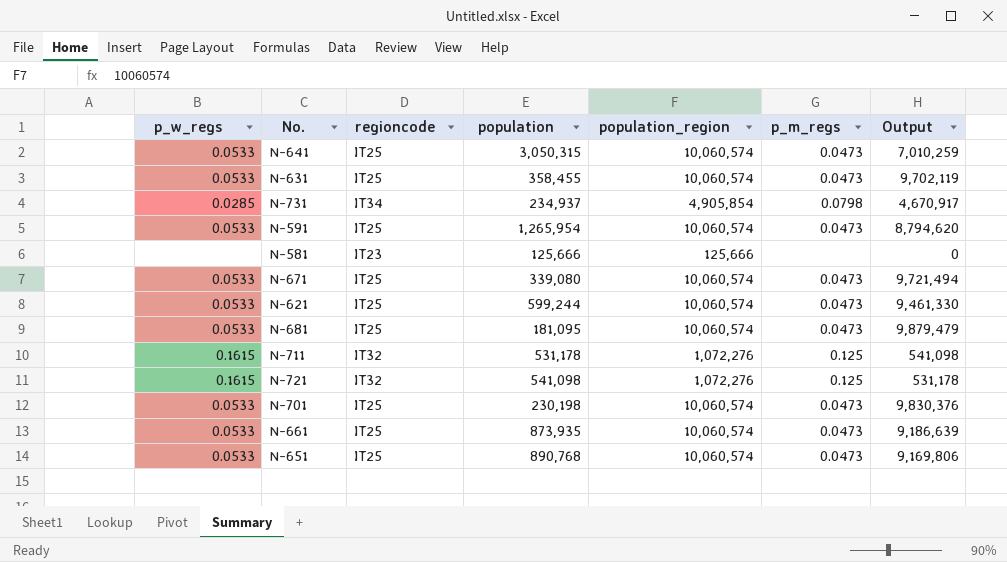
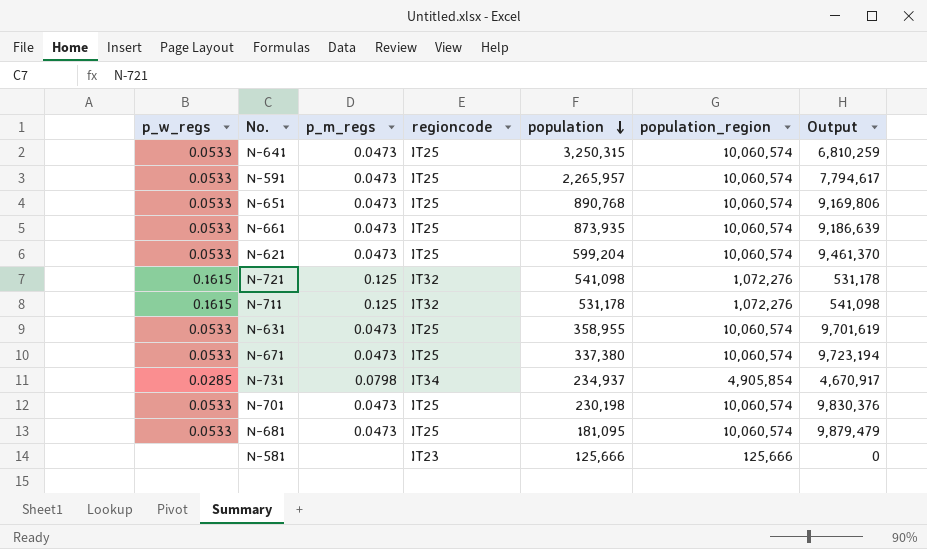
row order: none -> population descending
column p_m_regs | position: 6 -> 3
N-641 | population: 3,050,315 -> 3,250,315
N-641 | Output: 7,010,259 -> 6,810,259
N-591 | population: 1,265,954 -> 2,265,957
N-591 | Output: 8,794,620 -> 7,794,617
N-621 | population: 599,244 -> 599,204
N-621 | Output: 9,461,330 -> 9,461,370
N-631 | population: 358,455 -> 358,955
N-631 | Output: 9,702,119 -> 9,701,619
N-671 | population: 339,080 -> 337,380
N-671 | Output: 9,721,494 -> 9,723,194

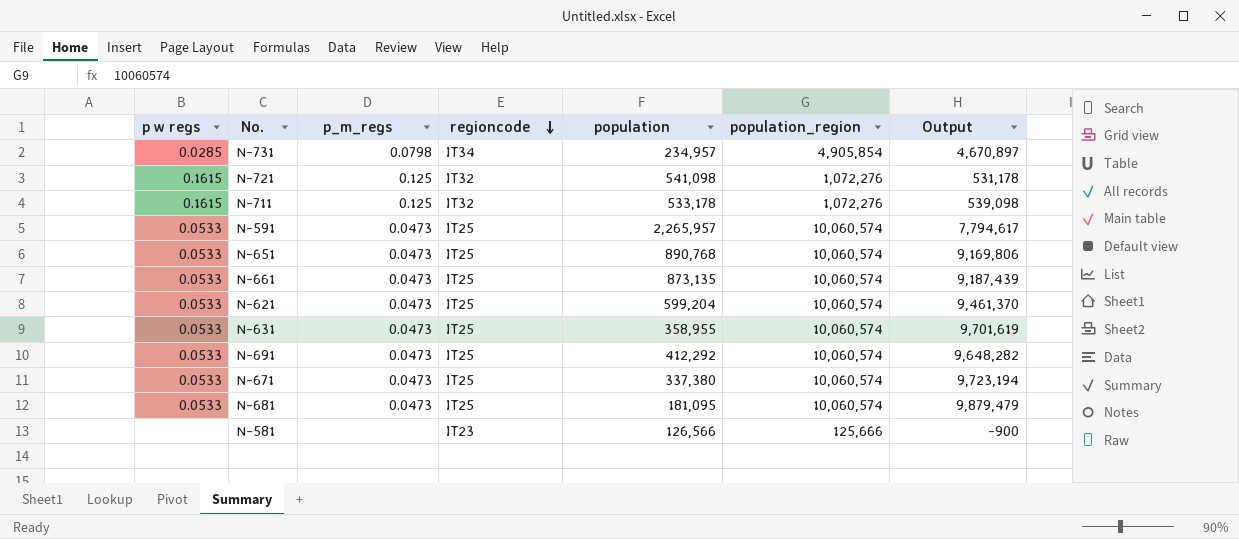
row order: population descending -> regioncode descending
column name: p_w_regs -> p w regs
row N-641: 0.0533 | 0.0473 | IT25 | 3,250,315 | 10,060,574 | 6,810,259 -> none
row N-701: 0.0533 | 0.0473 | IT25 | 230,198 | 10,060,574 | 9,830,376 -> none
N-731 | population: 234,937 -> 234,957
N-731 | Output: 4,670,917 -> 4,670,897
N-711 | population: 531,178 -> 533,178
N-711 | Output: 541,098 -> 539,098
N-661 | population: 873,935 -> 873,135
N-661 | Output: 9,186,639 -> 9,187,439
row N-691: none -> 0.0533 | 0.0473 | IT25 | 412,292 | 10,060,574 | 9,648,282
N-581 | population: 125,666 -> 126,566
N-581 | Output: 0 -> -900

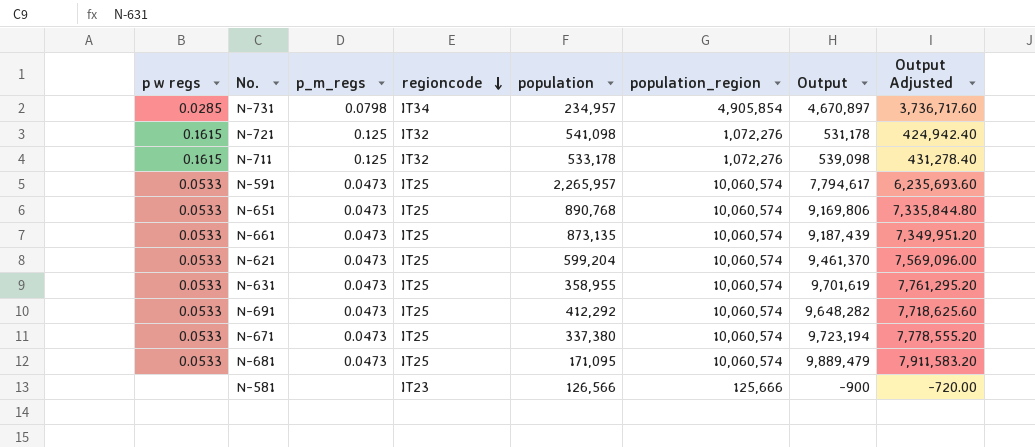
column Output Adjusted | formula: none -> [Output] * 0.8
N-681 | population: 181,095 -> 171,095
N-681 | Output: 9,879,479 -> 9,889,479

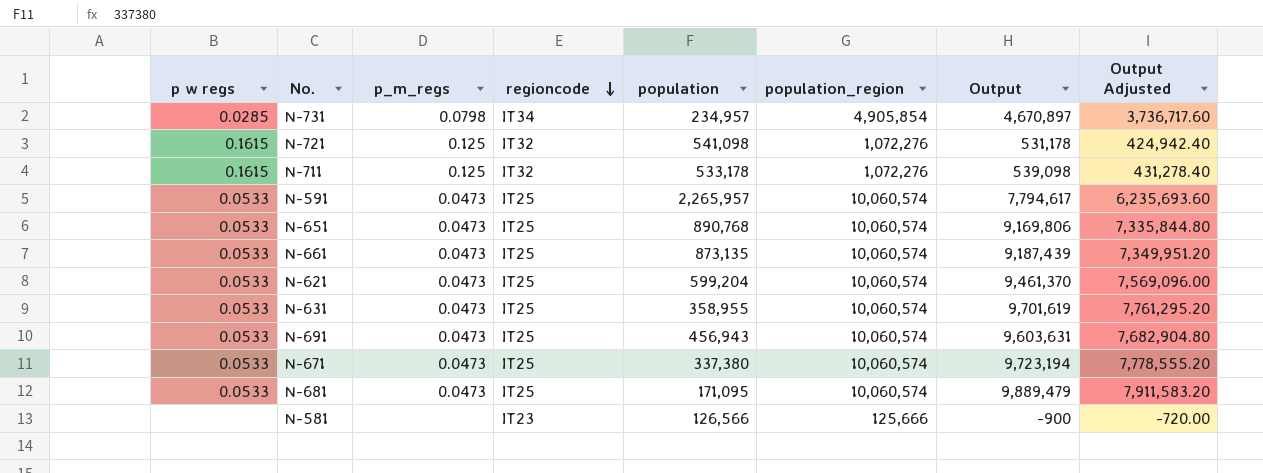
N-691 | population: 412,292 -> 456,943
N-691 | Output: 9,648,282 -> 9,603,631
N-691 | Output Adjusted: 7,718,625.60 -> 7,682,904.80

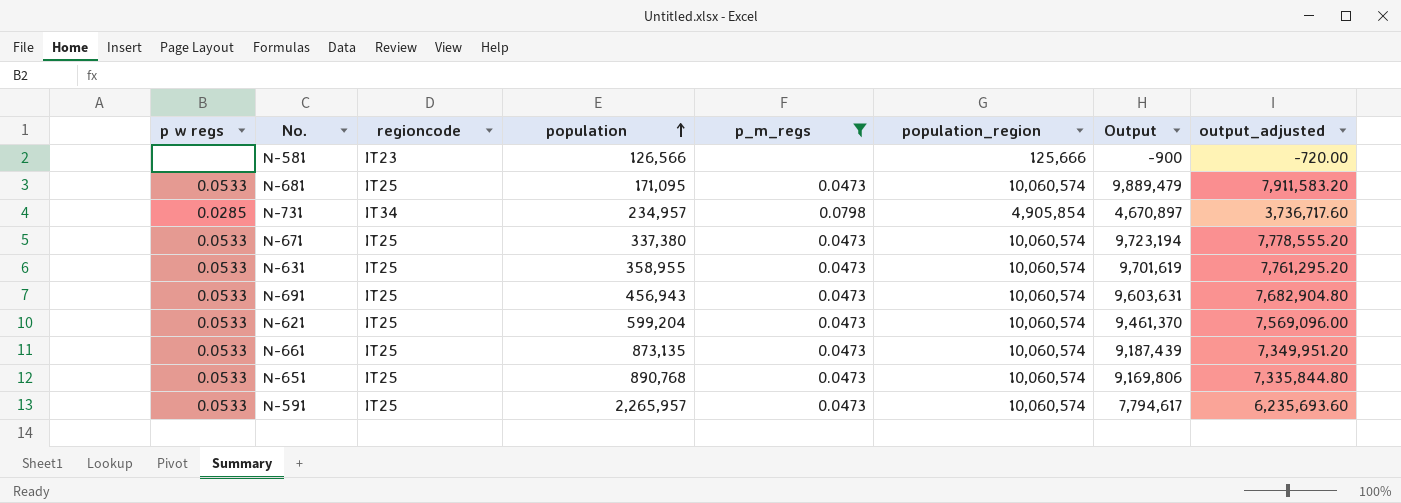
filter: none -> p_m_regs != 0.125
row order: regioncode descending -> population ascending
column p_m_regs | position: 3 -> 5
column name: Output Adjusted -> output_adjusted

